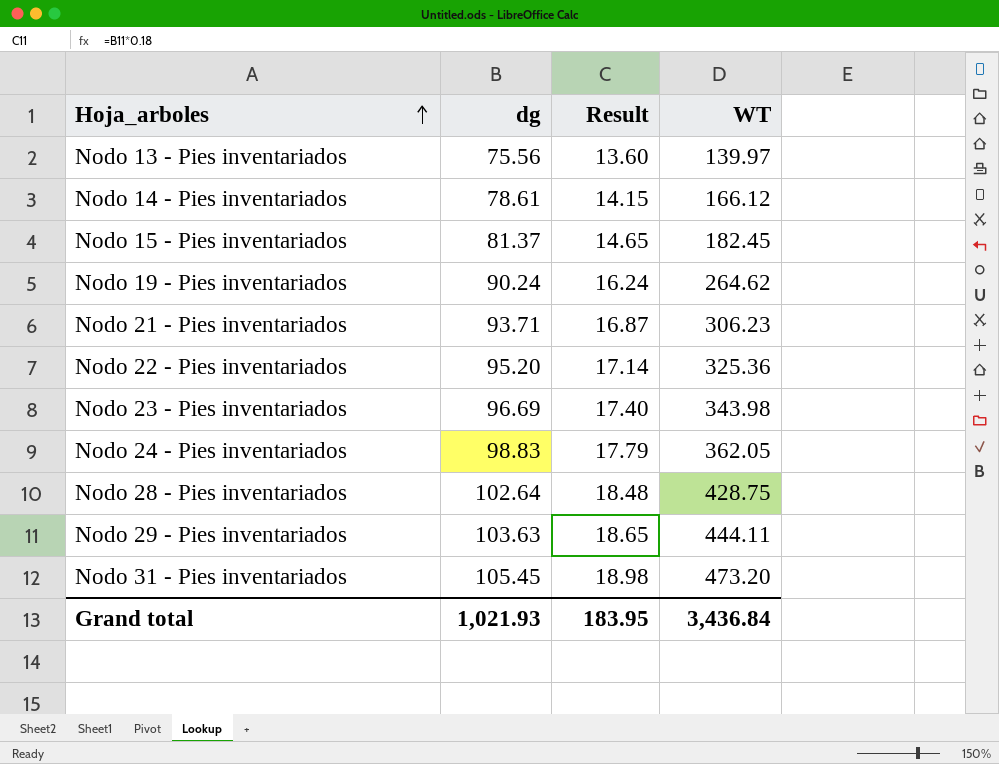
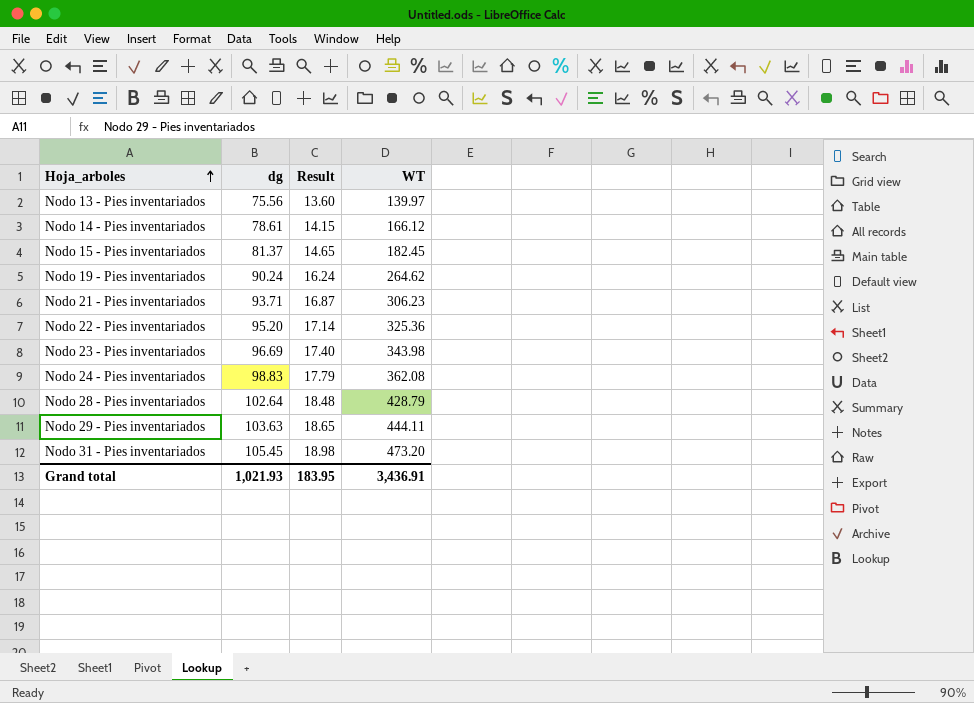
Nodo 24 - Pies inventariados | WT: 362.05 -> 362.08
Nodo 28 - Pies inventariados | WT: 428.75 -> 428.79
Grand total | WT: 3,436.84 -> 3,436.91

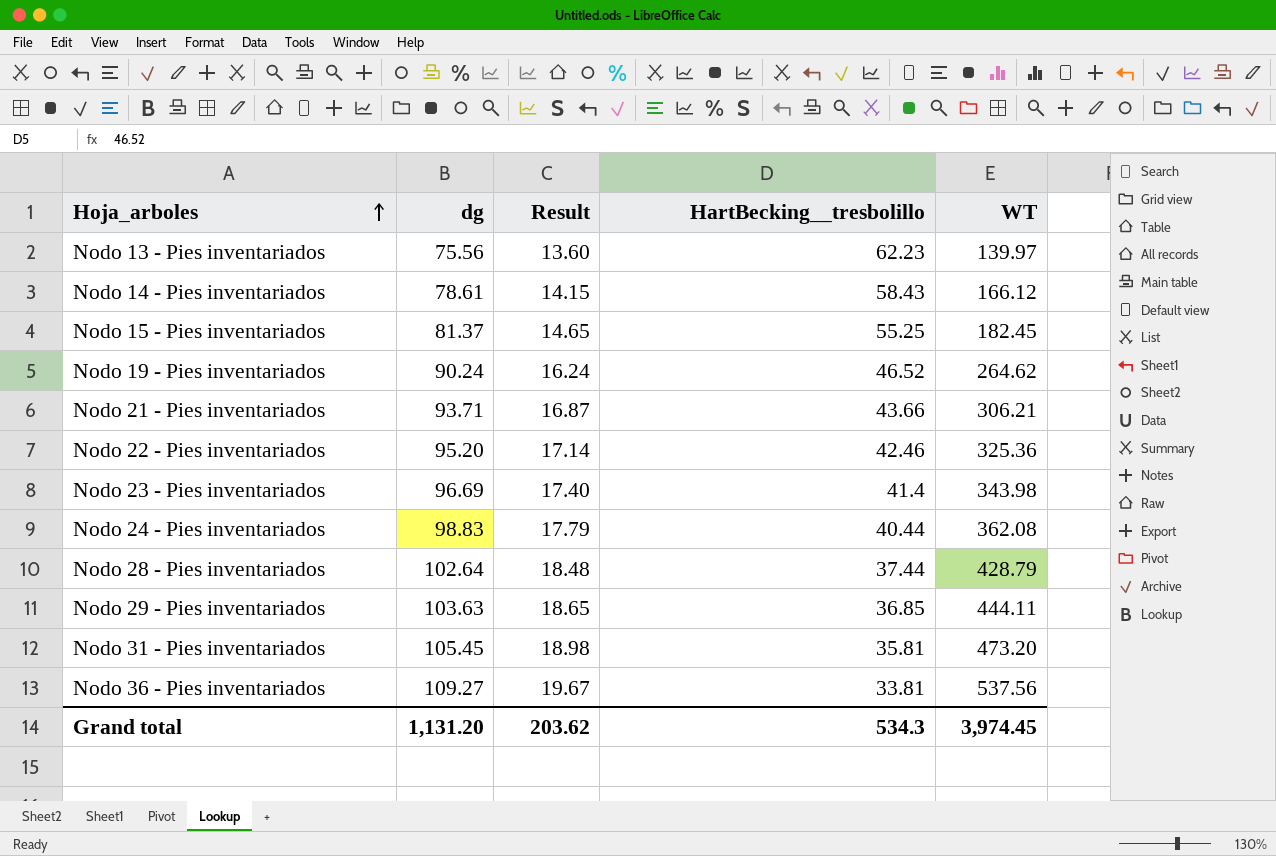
column HartBecking__tresbolillo | position: none -> 4
Nodo 21 - Pies inventariados | WT: 306.23 -> 306.21
row Nodo 36 - Pies inventariados: none -> 109.27 | 19.67 | 33.81 | 537.56
Grand total | dg: 1,021.93 -> 1,131.20
Grand total | Result: 183.95 -> 203.62
Grand total | WT: 3,436.91 -> 3,974.45

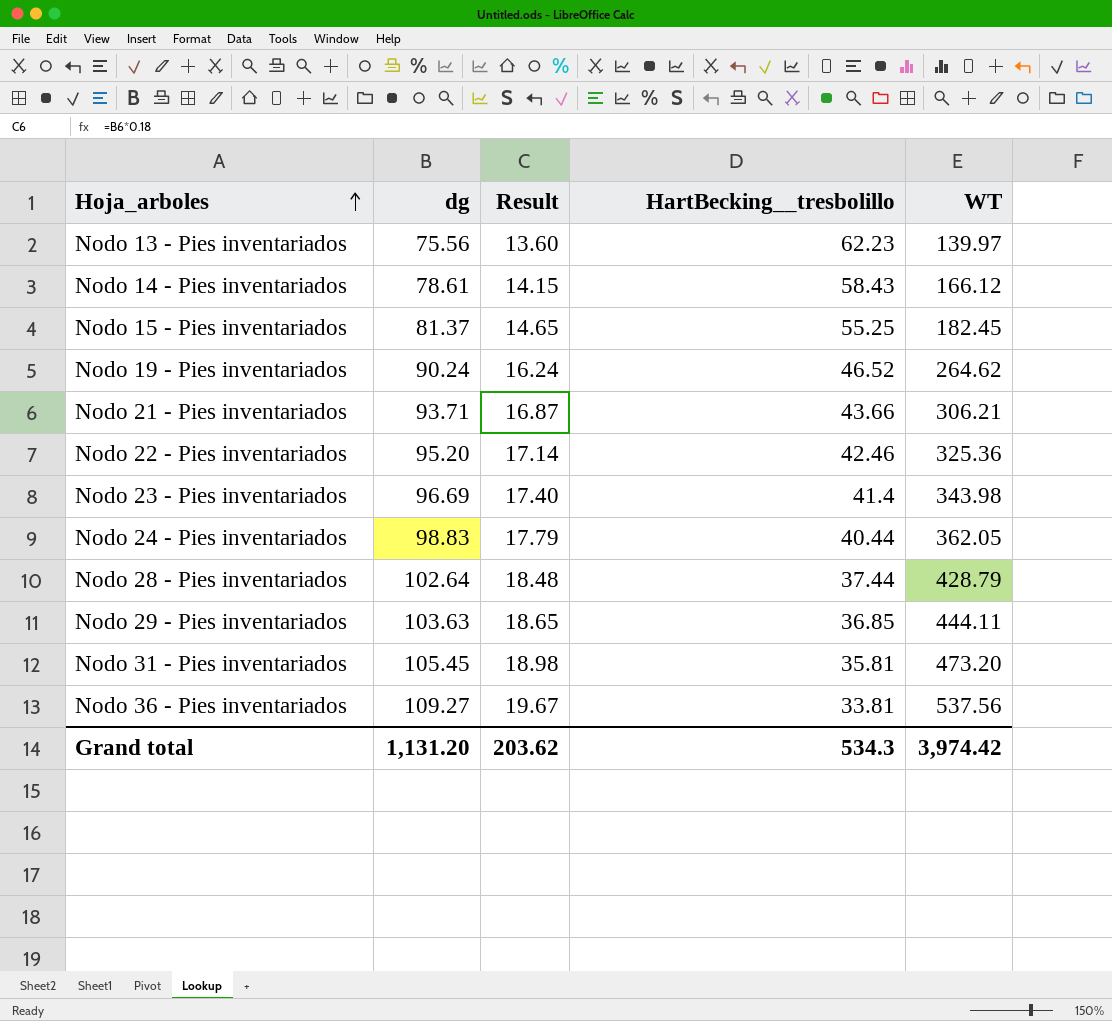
Nodo 24 - Pies inventariados | WT: 362.08 -> 362.05
Grand total | WT: 3,974.45 -> 3,974.42

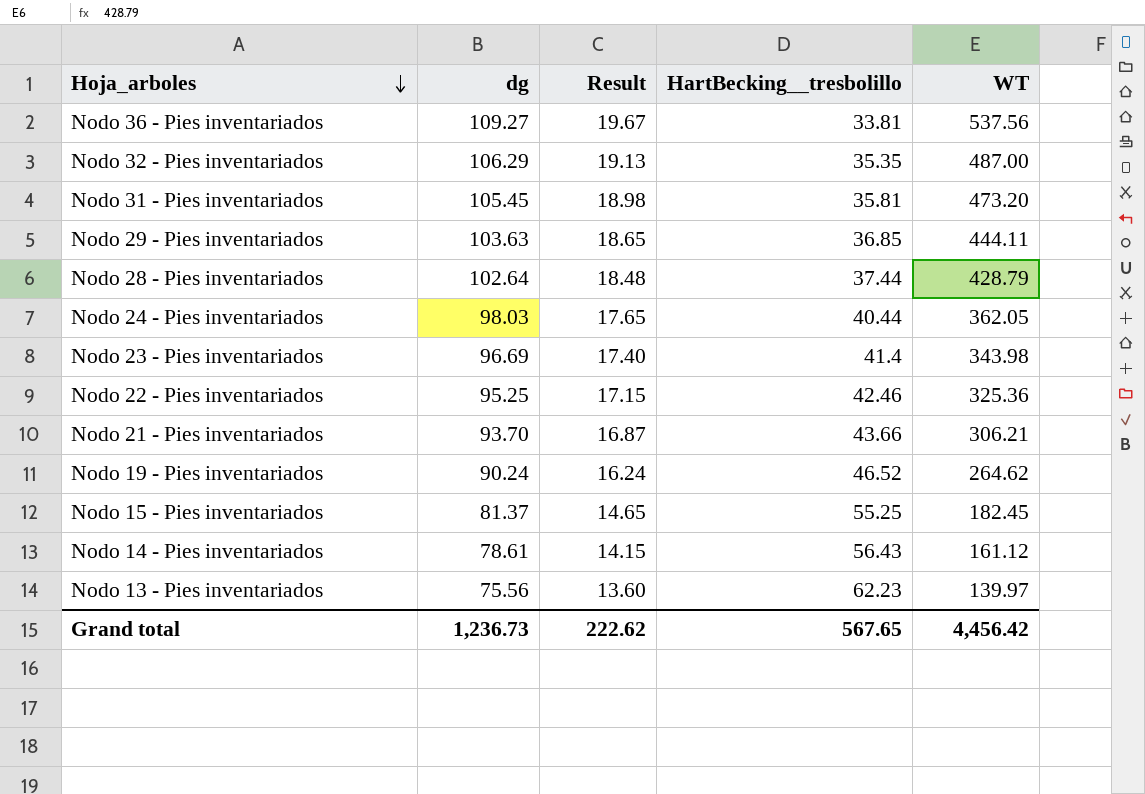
row order: Hoja_arboles ascending -> Hoja_arboles descending
row Nodo 32 - Pies inventariados: none -> 106.29 | 19.13 | 35.35 | 487.00
Nodo 24 - Pies inventariados | dg: 98.83 -> 98.03
Nodo 24 - Pies inventariados | Result: 17.79 -> 17.65
Nodo 22 - Pies inventariados | dg: 95.20 -> 95.25
Nodo 22 - Pies inventariados | Result: 17.14 -> 17.15
Nodo 21 - Pies inventariados | dg: 93.71 -> 93.70
Nodo 14 - Pies inventariados | HartBecking__tresbolillo: 58.43 -> 56.43
Nodo 14 - Pies inventariados | WT: 166.12 -> 161.12
Grand total | dg: 1,131.20 -> 1,236.73
Grand total | Result: 203.62 -> 222.62
Grand total | HartBecking__tresbolillo: 534.3 -> 567.65
Grand total | WT: 3,974.42 -> 4,456.42

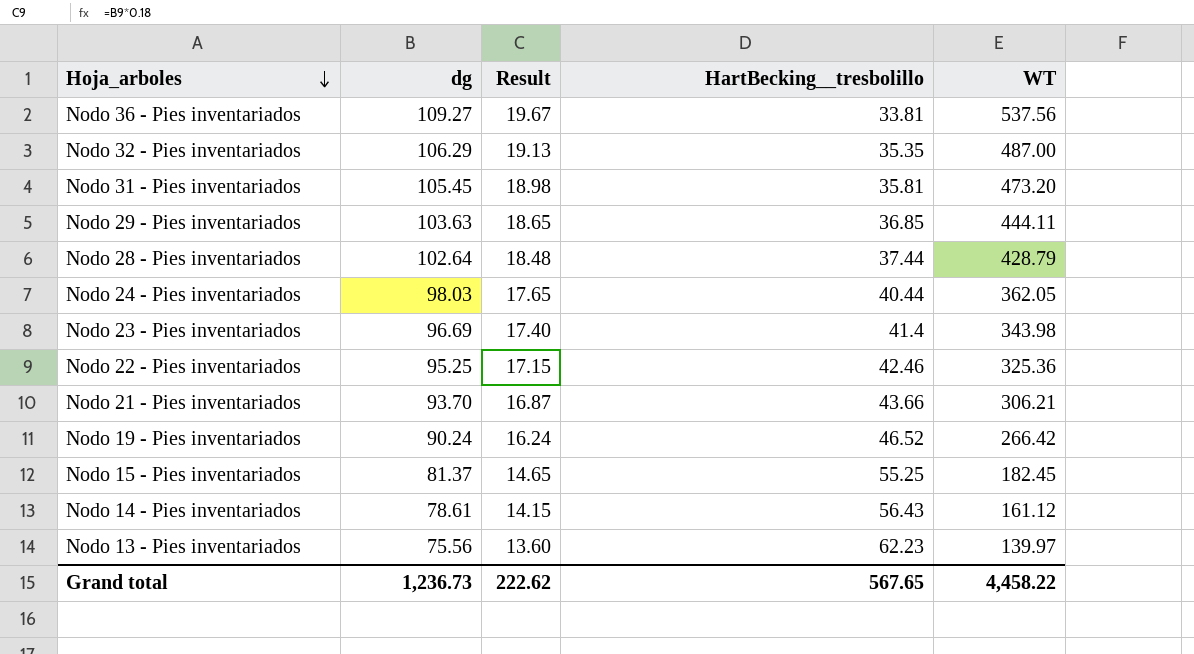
Nodo 19 - Pies inventariados | WT: 264.62 -> 266.42
Grand total | WT: 4,456.42 -> 4,458.22

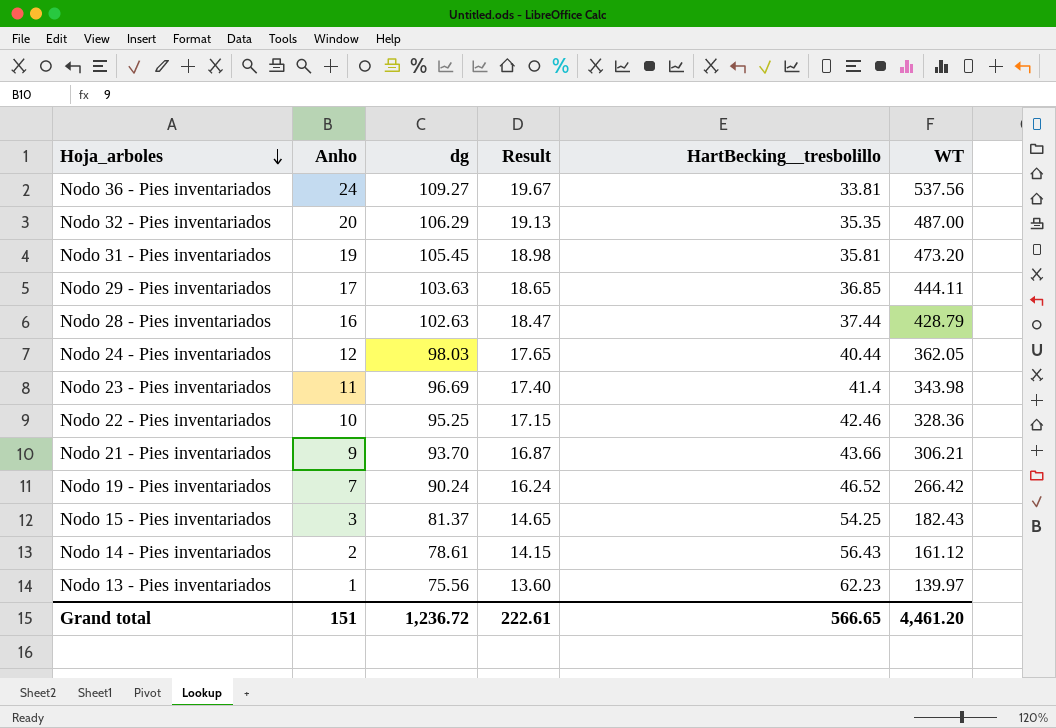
column Anho | position: none -> 2
Nodo 28 - Pies inventariados | dg: 102.64 -> 102.63
Nodo 28 - Pies inventariados | Result: 18.48 -> 18.47
Nodo 22 - Pies inventariados | WT: 325.36 -> 328.36
Nodo 15 - Pies inventariados | HartBecking__tresbolillo: 55.25 -> 54.25
Nodo 15 - Pies inventariados | WT: 182.45 -> 182.43
Grand total | dg: 1,236.73 -> 1,236.72
Grand total | Result: 222.62 -> 222.61
Grand total | HartBecking__tresbolillo: 567.65 -> 566.65
Grand total | WT: 4,458.22 -> 4,461.20

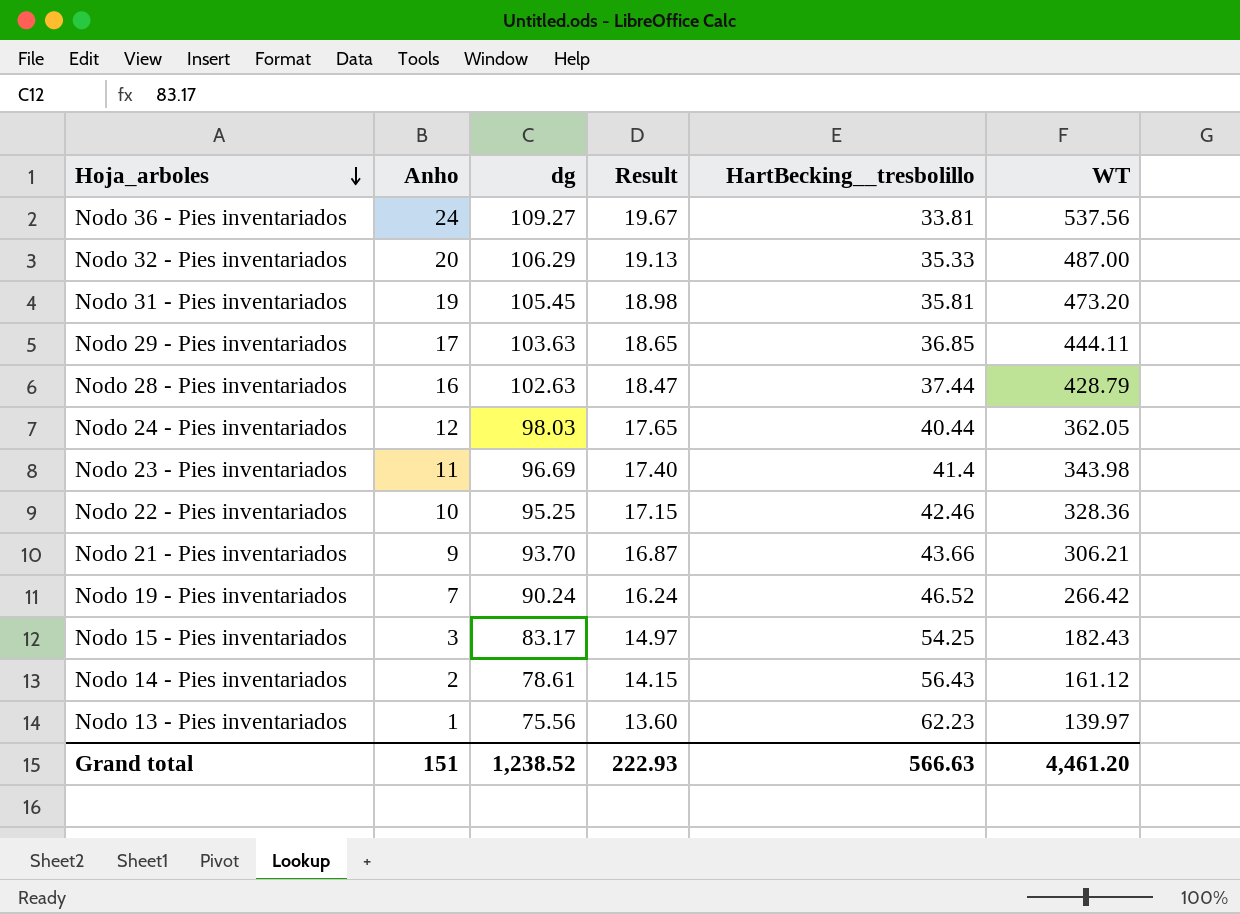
Nodo 32 - Pies inventariados | HartBecking__tresbolillo: 35.35 -> 35.33
Nodo 15 - Pies inventariados | dg: 81.37 -> 83.17
Nodo 15 - Pies inventariados | Result: 14.65 -> 14.97
Grand total | dg: 1,236.72 -> 1,238.52
Grand total | Result: 222.61 -> 222.93
Grand total | HartBecking__tresbolillo: 566.65 -> 566.63

